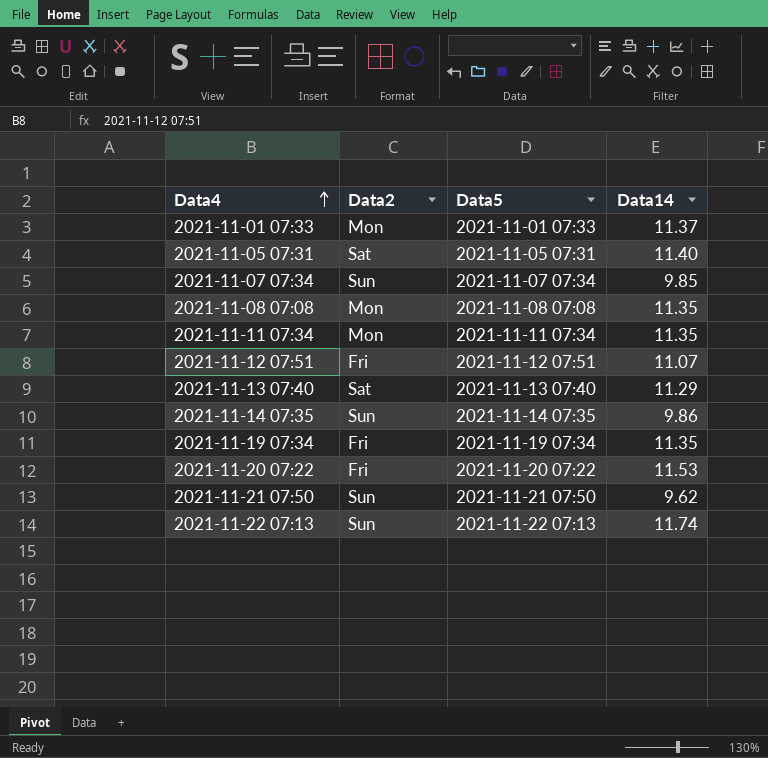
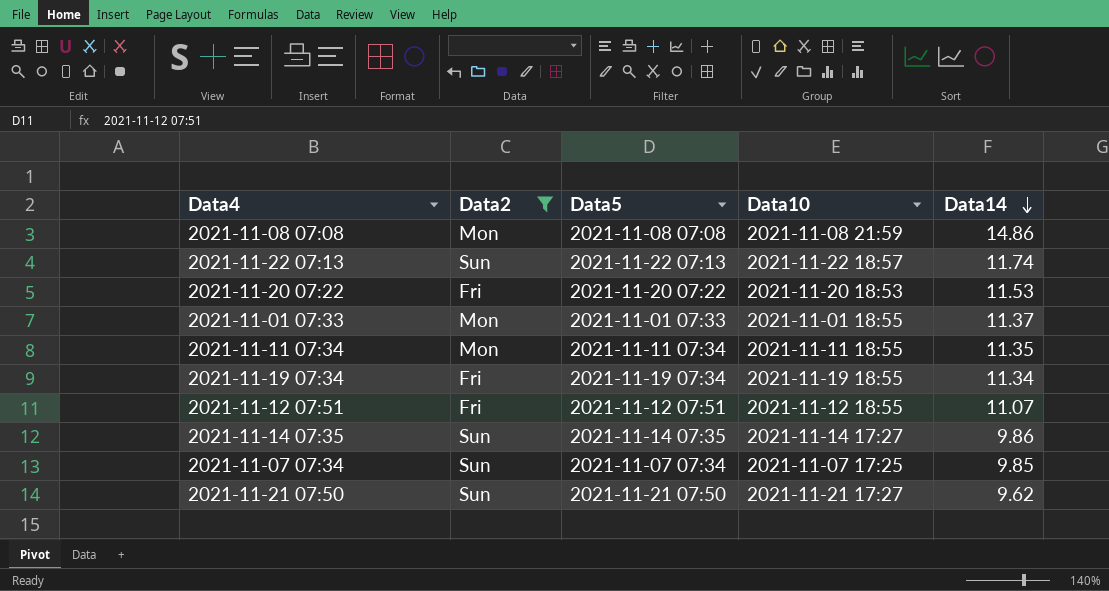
filter: none -> Data2 != Sat
row order: Data4 ascending -> Data14 descending
column Data10 | position: none -> 4
2021-11-08 07:08 | Data14: 11.35 -> 14.86
2021-11-19 07:34 | Data14: 11.35 -> 11.34

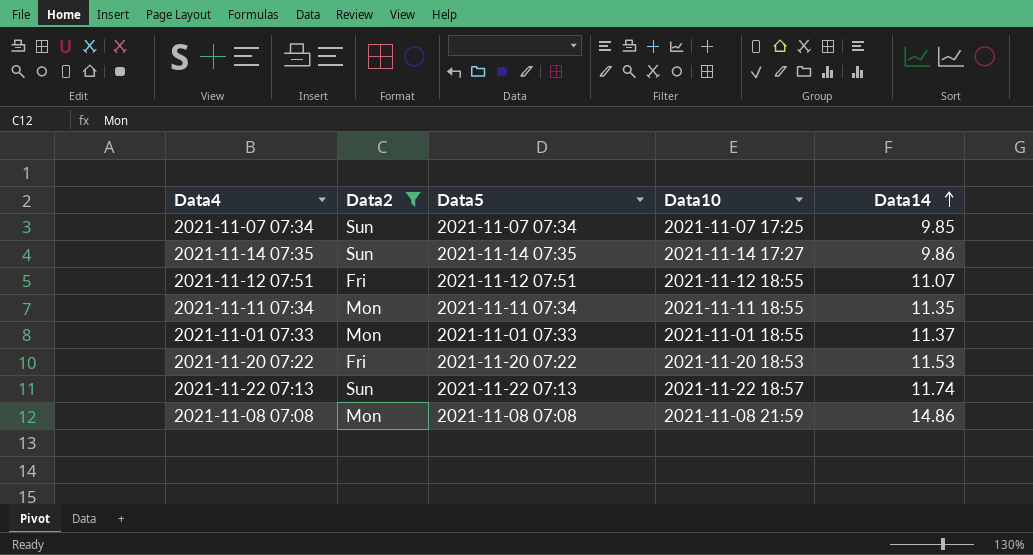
row order: Data14 descending -> Data14 ascending
row 2021-11-19 07:34: Fri | 2021-11-19 07:34 | 2021-11-19 18:55 | 11.34 -> none
row 2021-11-21 07:50: Sun | 2021-11-21 07:50 | 2021-11-21 17:27 | 9.62 -> none

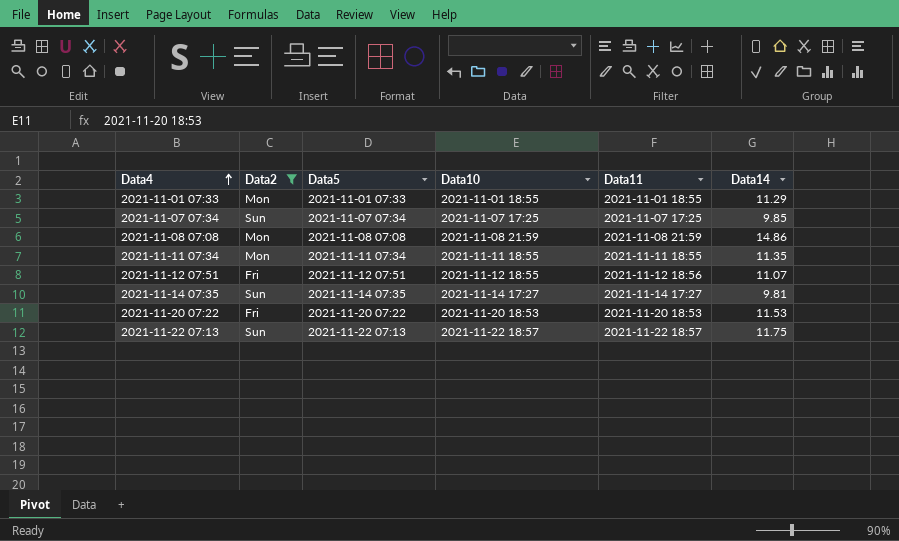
row order: Data14 ascending -> Data4 ascending
column Data11 | position: none -> 5
2021-11-01 07:33 | Data14: 11.37 -> 11.29
2021-11-14 07:35 | Data14: 9.86 -> 9.81
2021-11-22 07:13 | Data14: 11.74 -> 11.75

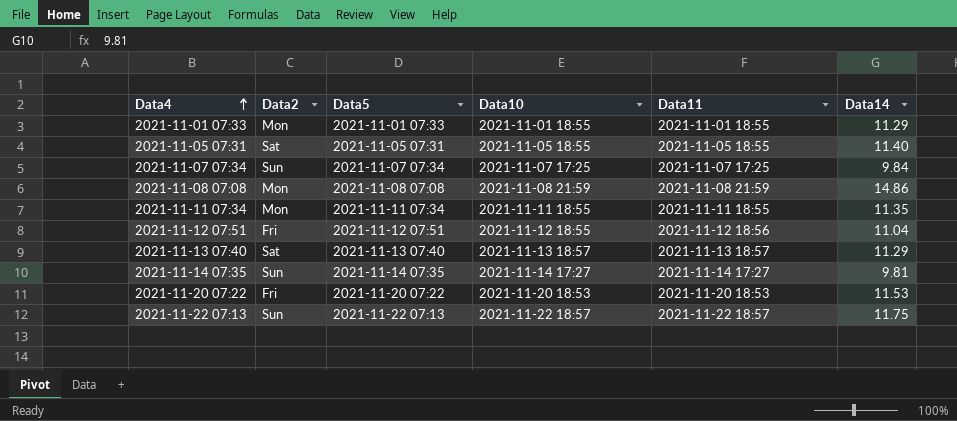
filter: Data2 != Sat -> none
2021-11-07 07:34 | Data14: 9.85 -> 9.84
2021-11-12 07:51 | Data14: 11.07 -> 11.04

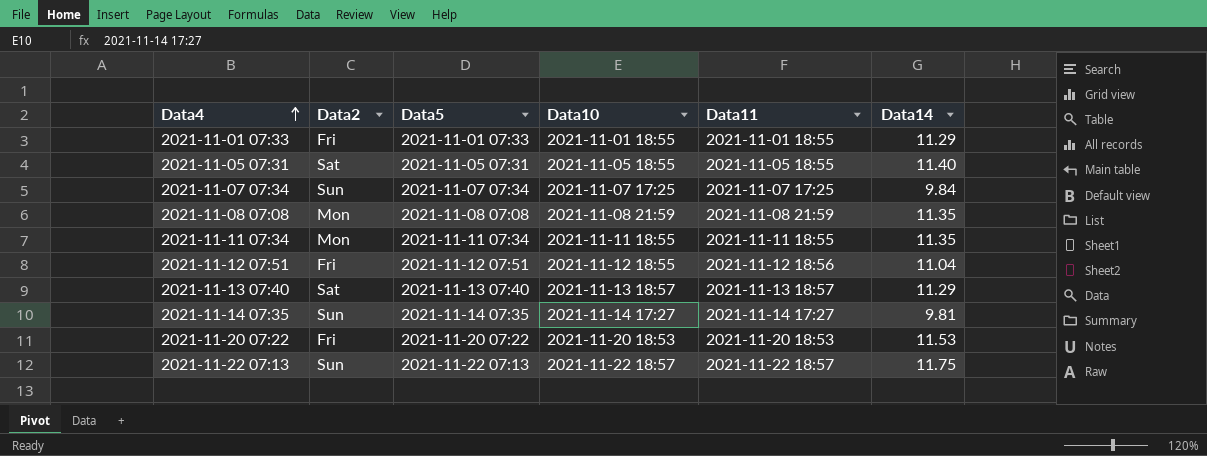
2021-11-01 07:33 | Data2: Mon -> Fri
2021-11-08 07:08 | Data14: 14.86 -> 11.35

